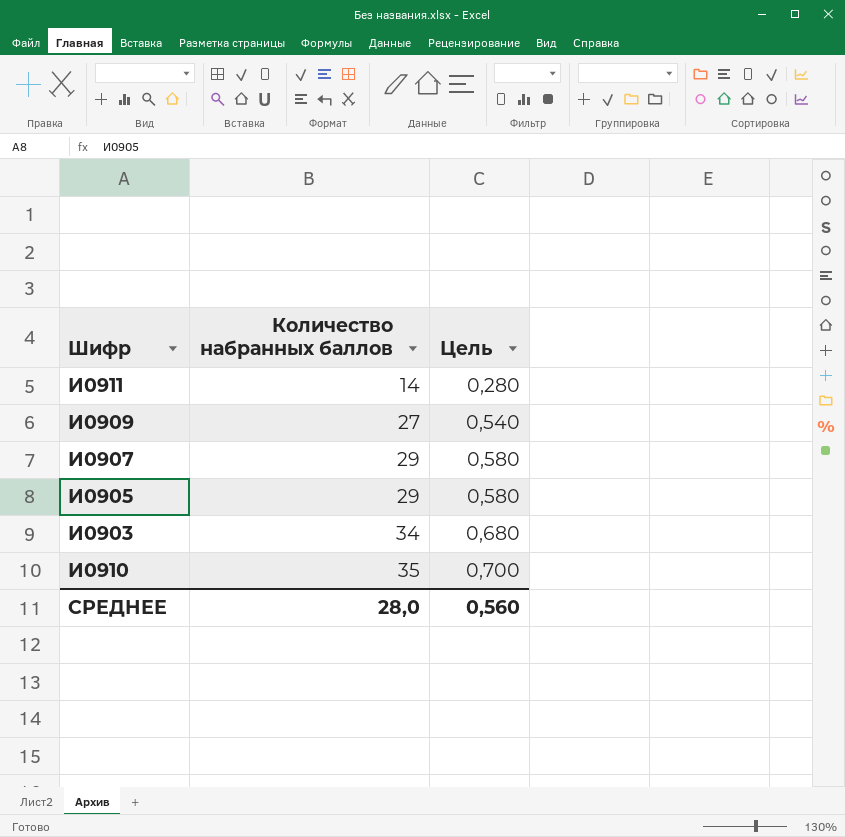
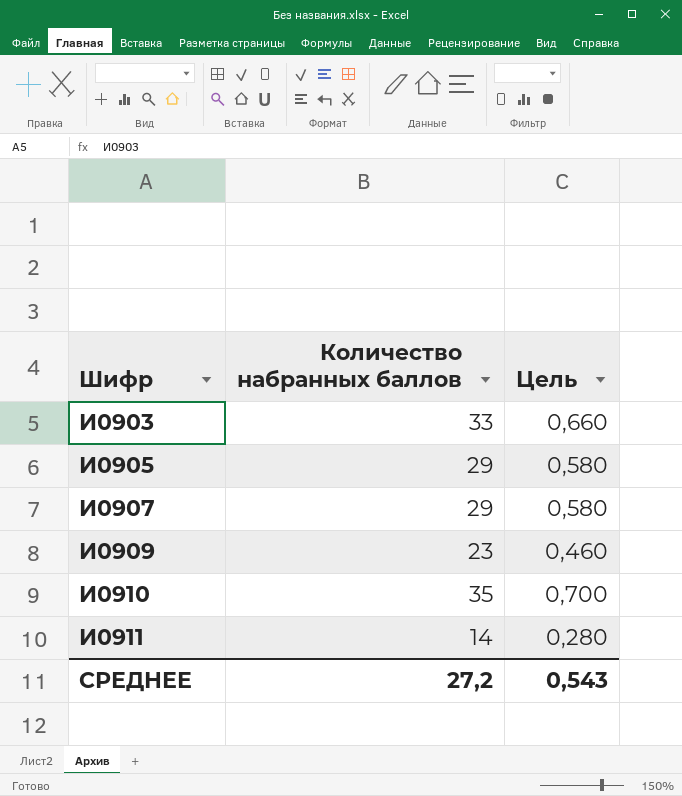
row order: Количество набранных баллов ascending -> Шифр ascending
И0903 | Количество набранных баллов: 34 -> 33
И0903 | Цель: 0,680 -> 0,660
И0909 | Количество набранных баллов: 27 -> 23
И0909 | Цель: 0,540 -> 0,460
СРЕДНЕЕ | Количество набранных баллов: 28,0 -> 27,2
СРЕДНЕЕ | Цель: 0,560 -> 0,543

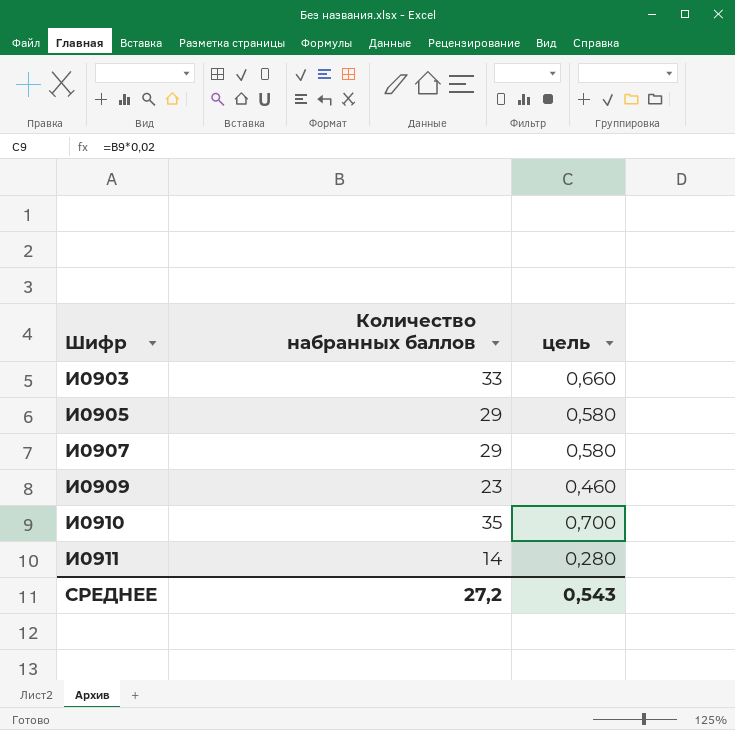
column name: Цель -> цель

